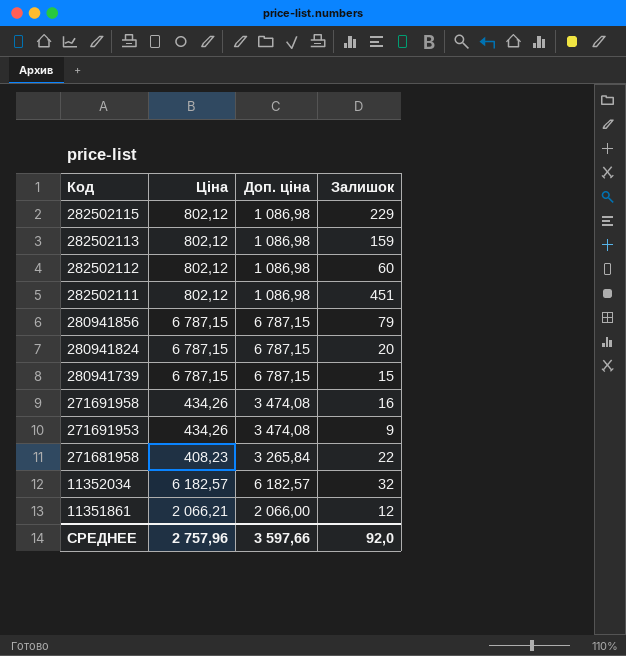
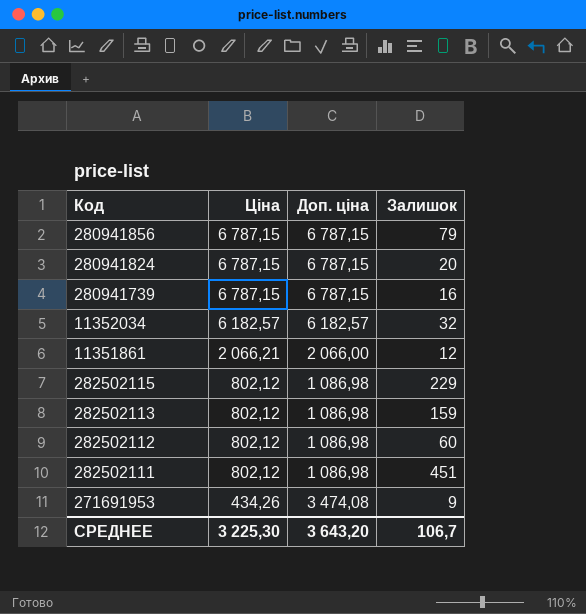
row order: Код descending -> Ціна descending
row 271691958: 434,26 | 3 474,08 | 16 -> none
row 271681958: 408,23 | 3 265,84 | 22 -> none
280941739 | Залишок: 15 -> 16
СРЕДНЕЕ | Ціна: 2 757,96 -> 3 225,30
СРЕДНЕЕ | Доп. ціна: 3 597,66 -> 3 643,20
СРЕДНЕЕ | Залишок: 92,0 -> 106,7

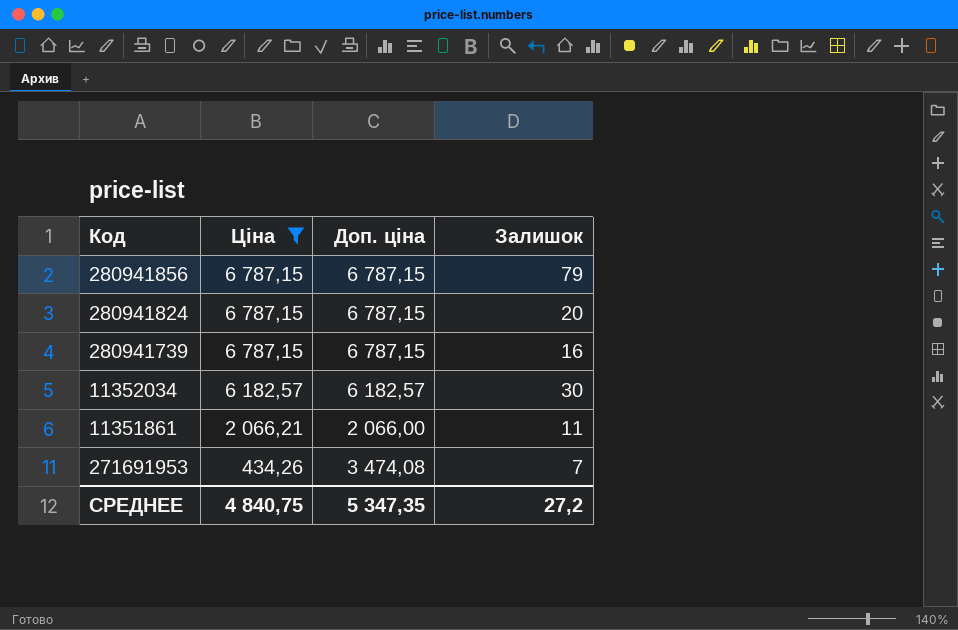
filter: none -> Ціна != 802,12
11352034 | Залишок: 32 -> 30
11351861 | Залишок: 12 -> 11
271691953 | Залишок: 9 -> 7
СРЕДНЕЕ | Ціна: 3 225,30 -> 4 840,75
СРЕДНЕЕ | Доп. ціна: 3 643,20 -> 5 347,35
СРЕДНЕЕ | Залишок: 106,7 -> 27,2

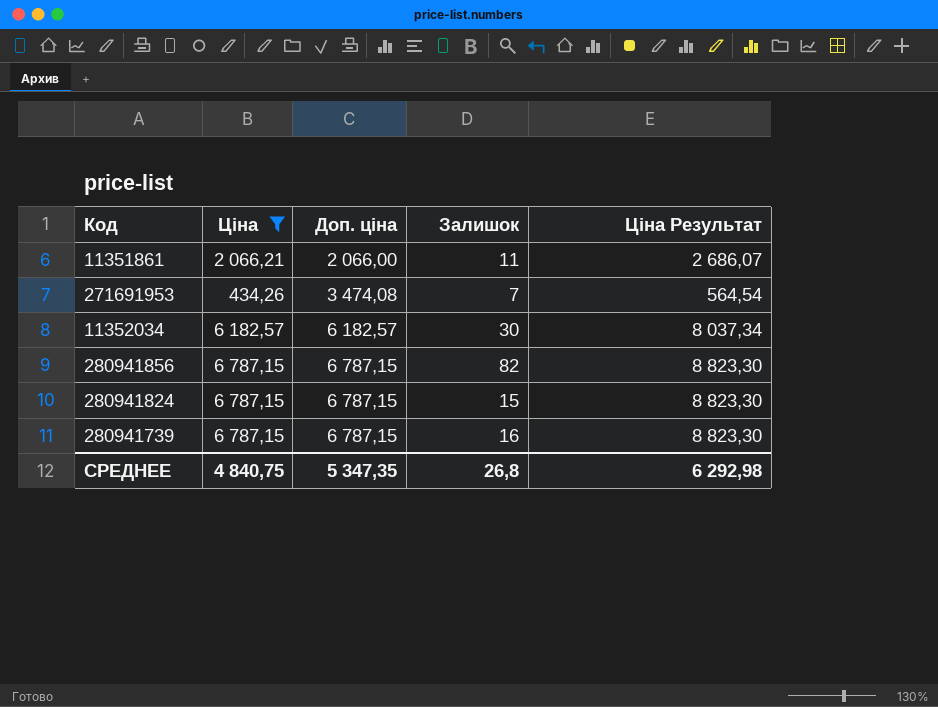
row order: Ціна descending -> Доп. ціна ascending
column Ціна Результат | formula: none -> [Ціна] * 1,3
280941856 | Залишок: 79 -> 82
280941824 | Залишок: 20 -> 15
СРЕДНЕЕ | Залишок: 27,2 -> 26,8

